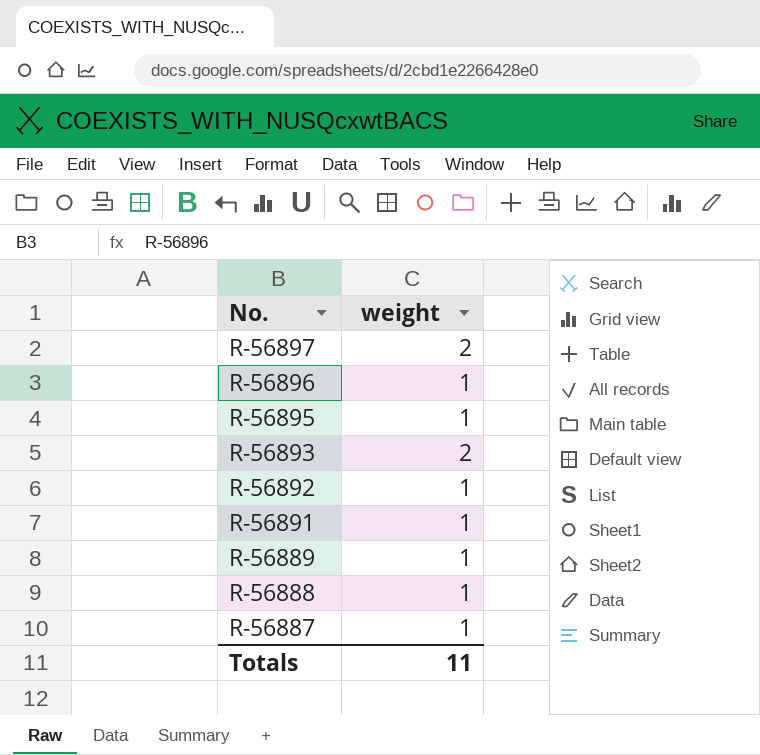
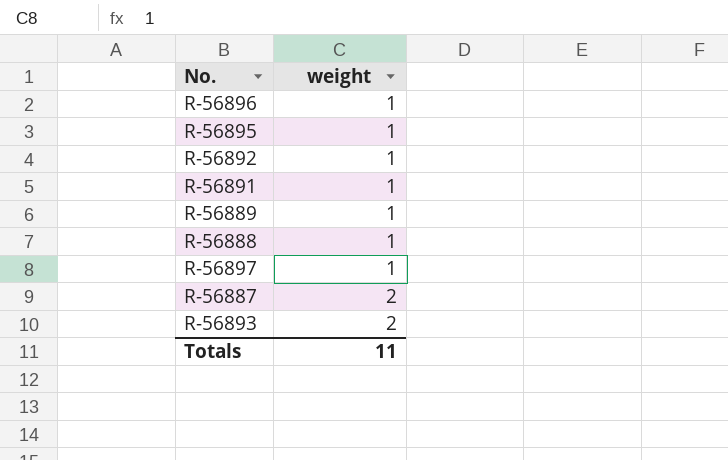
row order: No. descending -> weight ascending
R-56897 | weight: 2 -> 1
R-56887 | weight: 1 -> 2

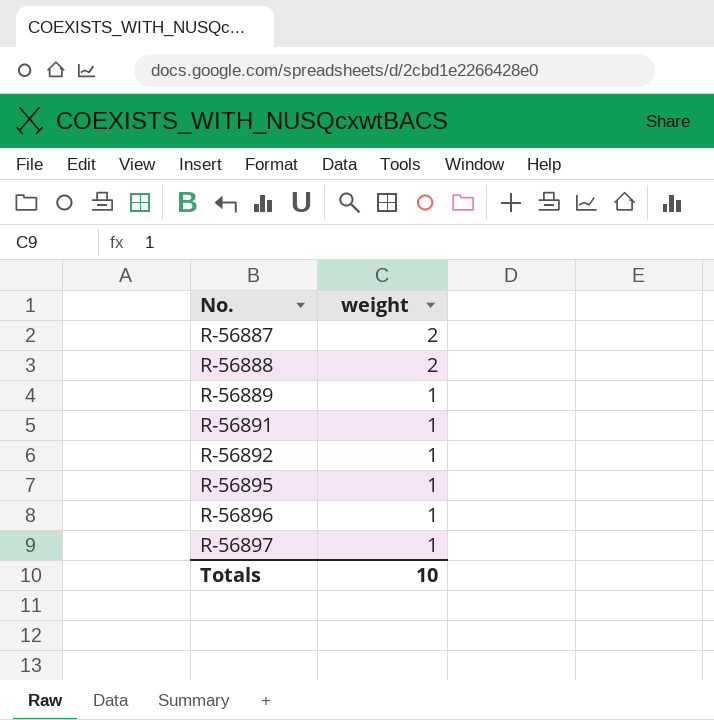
row order: weight ascending -> No. ascending
row R-56893: 2 -> none
R-56888 | weight: 1 -> 2
Totals | weight: 11 -> 10

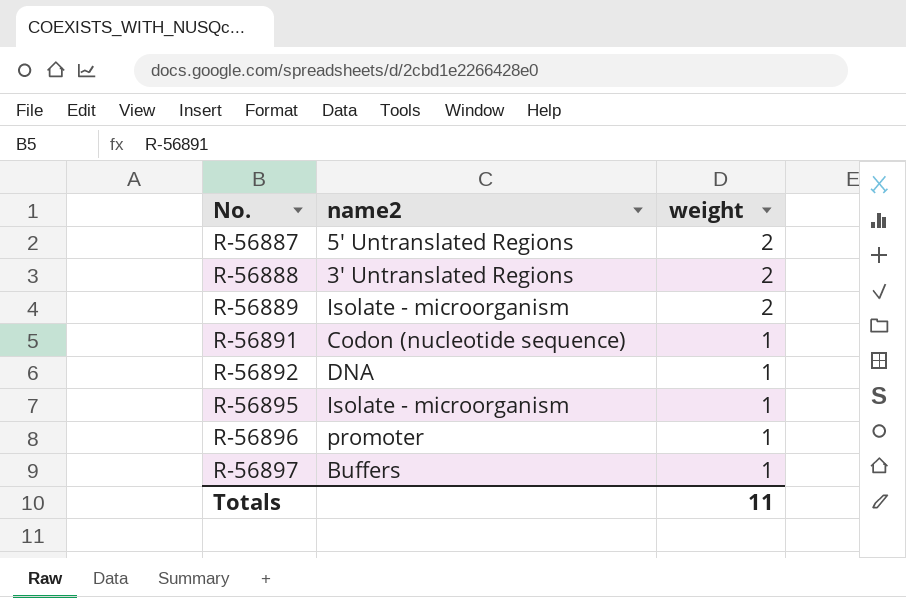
column name2 | position: none -> 2
R-56889 | weight: 1 -> 2
Totals | weight: 10 -> 11

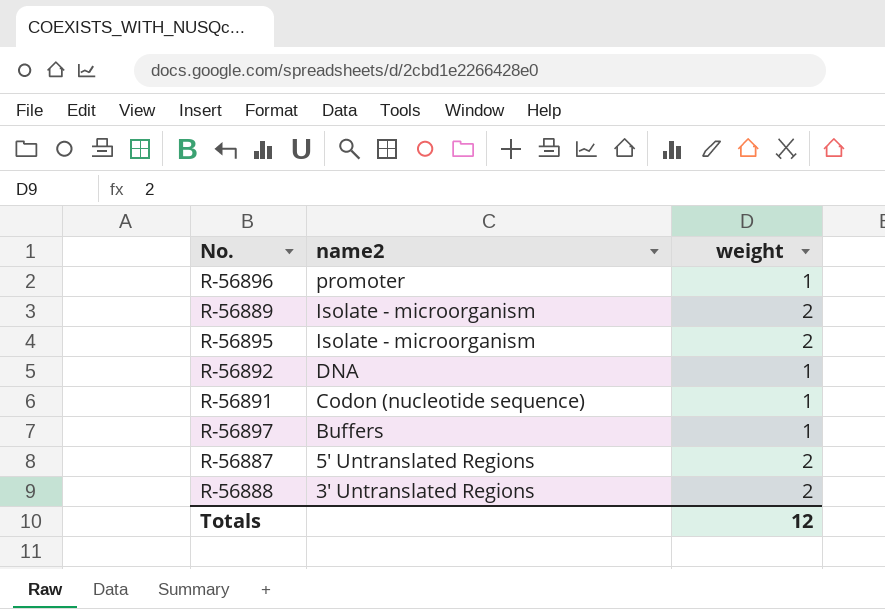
row order: No. ascending -> name2 descending
R-56895 | weight: 1 -> 2
Totals | weight: 11 -> 12

